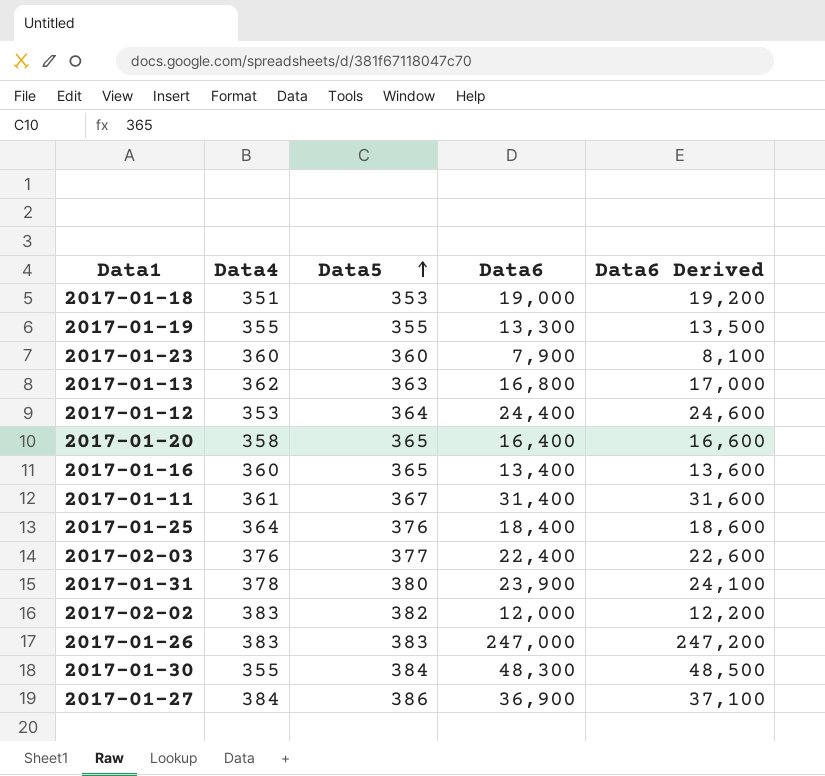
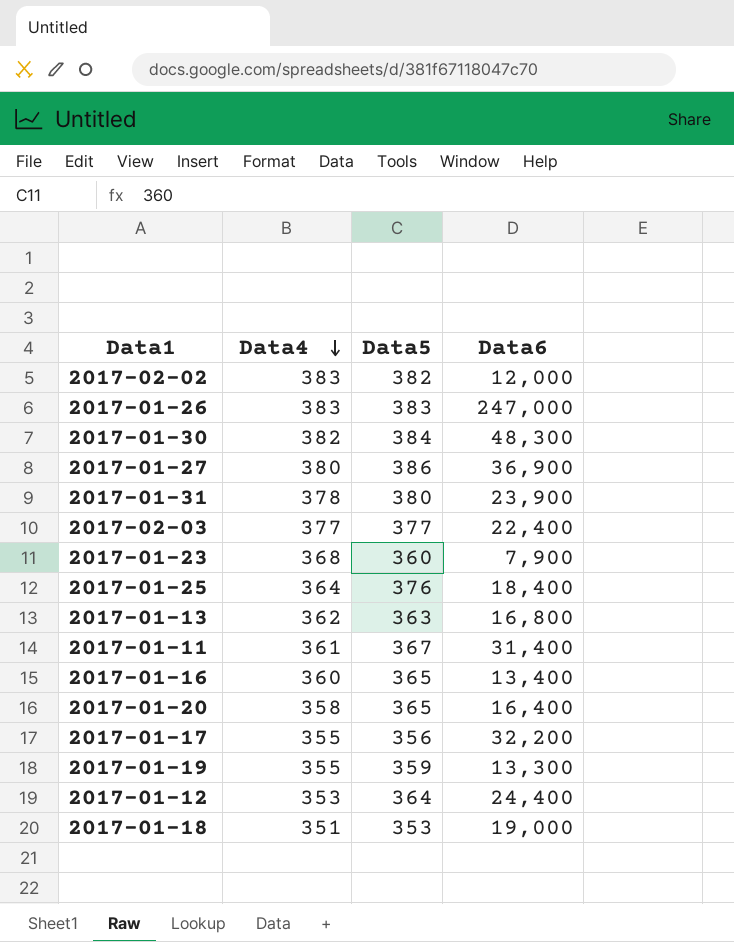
row order: Data5 ascending -> Data4 descending
column Data6 Derived | formula: [Data6] + 200 -> none
2017-01-30 | Data4: 355 -> 382
2017-01-27 | Data4: 384 -> 380
2017-02-03 | Data4: 376 -> 377
2017-01-23 | Data4: 360 -> 368
row 2017-01-17: none -> 355 | 356 | 32,200
2017-01-19 | Data5: 355 -> 359

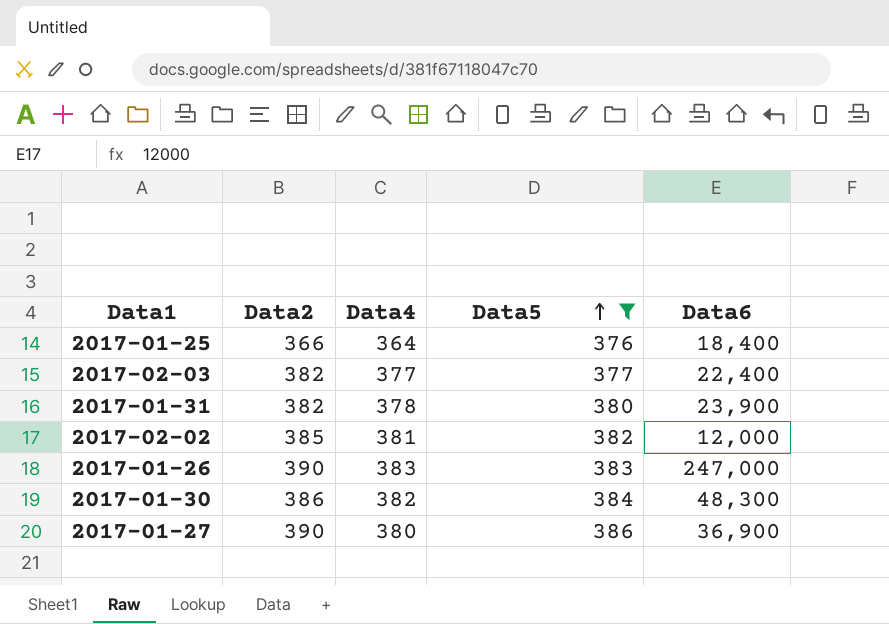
filter: none -> Data5 >= 376
row order: Data4 descending -> Data5 ascending
column Data2 | position: none -> 2
2017-02-02 | Data4: 383 -> 381

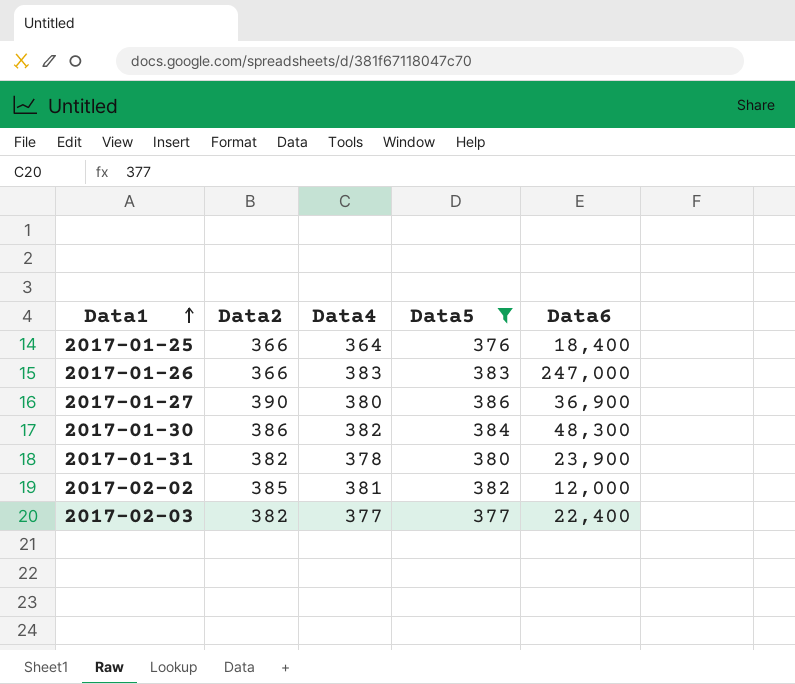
row order: Data5 ascending -> Data1 ascending
2017-01-26 | Data2: 390 -> 366

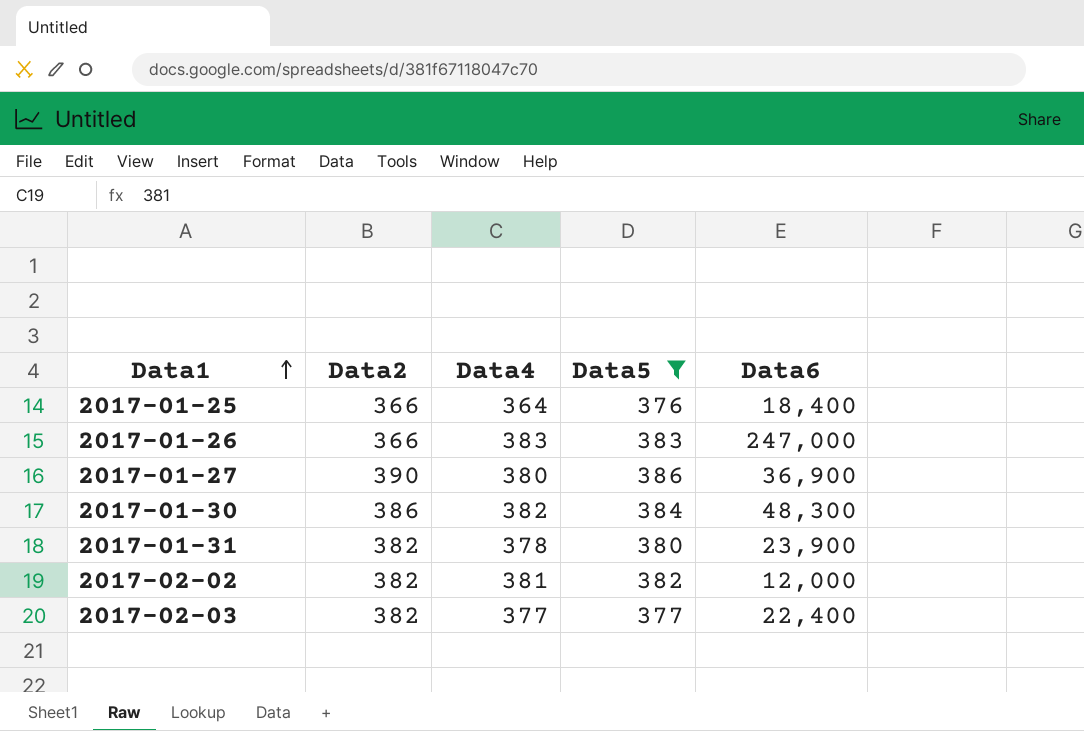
2017-02-02 | Data2: 385 -> 382

